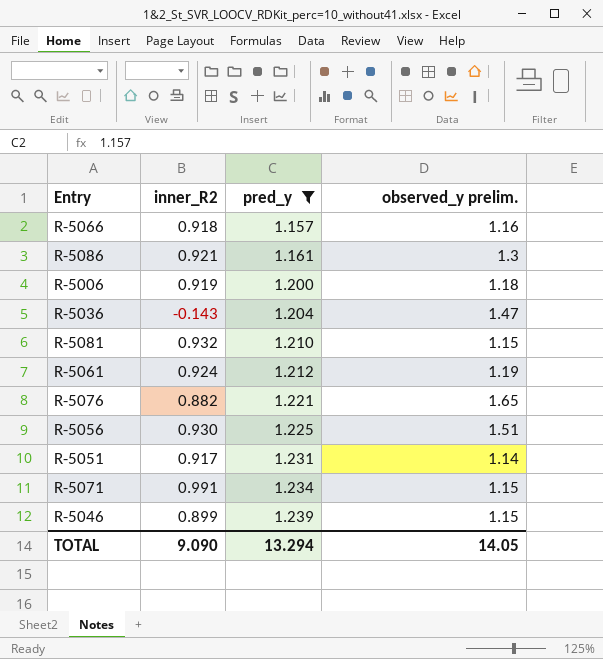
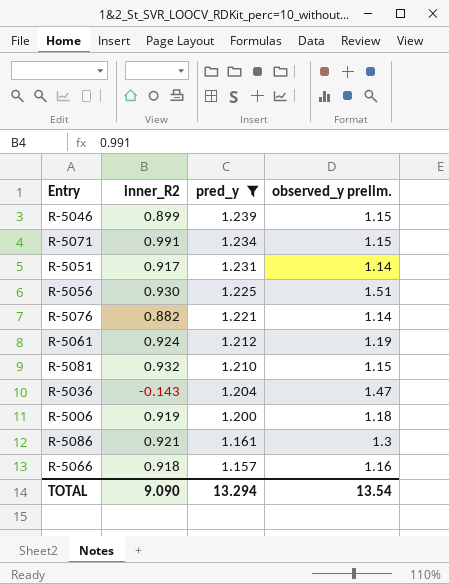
row order: pred_y ascending -> pred_y descending
R-5076 | observed_y prelim.: 1.65 -> 1.14
TOTAL | observed_y prelim.: 14.05 -> 13.54

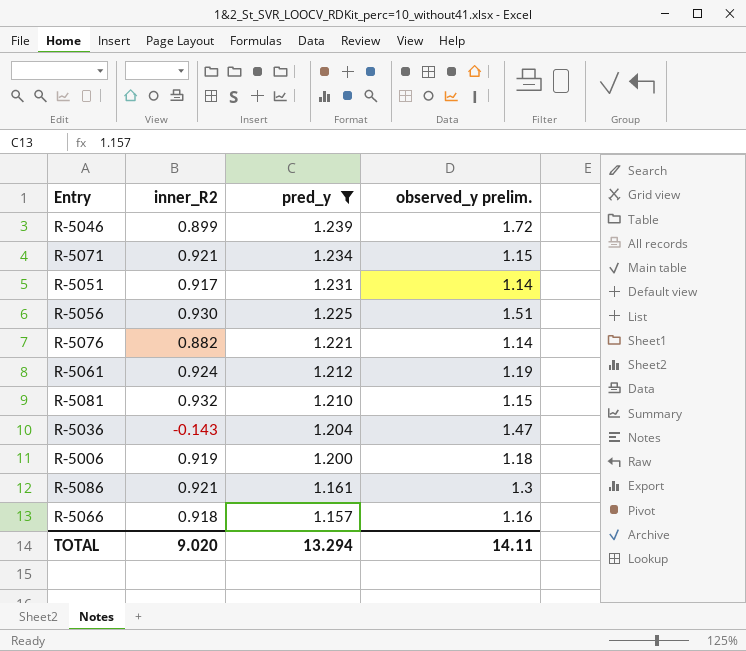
R-5046 | observed_y prelim.: 1.15 -> 1.72
R-5071 | inner_R2: 0.991 -> 0.921
TOTAL | inner_R2: 9.090 -> 9.020
TOTAL | observed_y prelim.: 13.54 -> 14.11

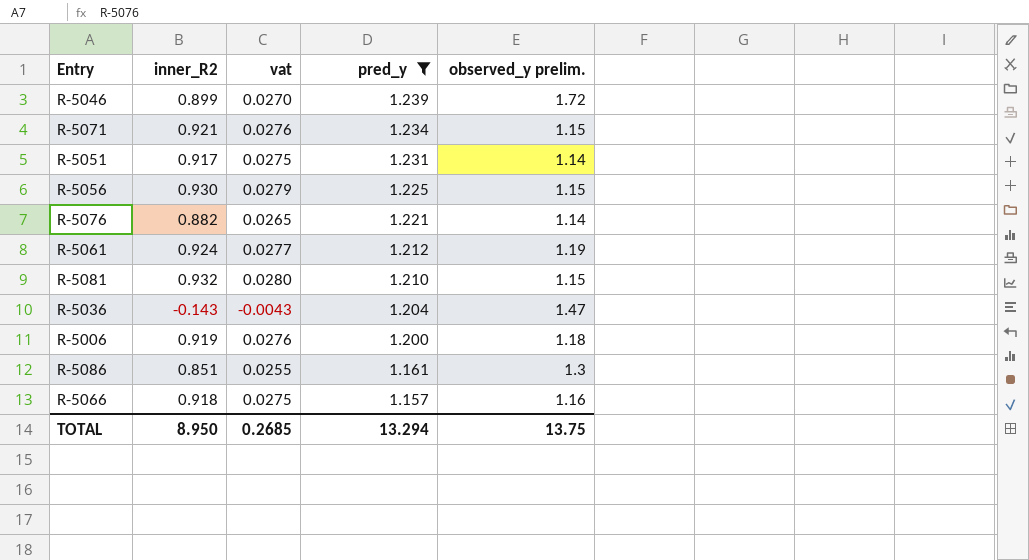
column vat | formula: none -> [inner_R2] * 0.03
R-5056 | observed_y prelim.: 1.51 -> 1.15
R-5086 | inner_R2: 0.921 -> 0.851
TOTAL | inner_R2: 9.020 -> 8.950
TOTAL | observed_y prelim.: 14.11 -> 13.75

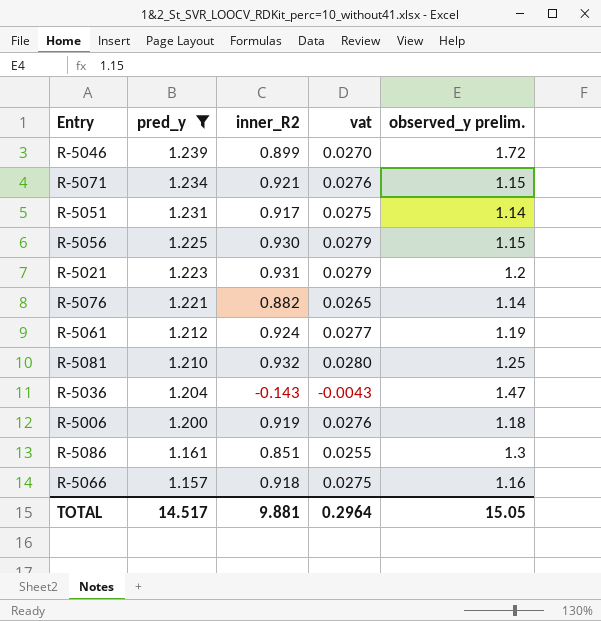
column pred_y | position: 4 -> 2
row R-5021: none -> 1.223 | 0.931 | 0.0279 | 1.2
R-5081 | observed_y prelim.: 1.15 -> 1.25
TOTAL | pred_y: 13.294 -> 14.517
TOTAL | inner_R2: 8.950 -> 9.881
TOTAL | vat: 0.2685 -> 0.2964
TOTAL | observed_y prelim.: 13.75 -> 15.05

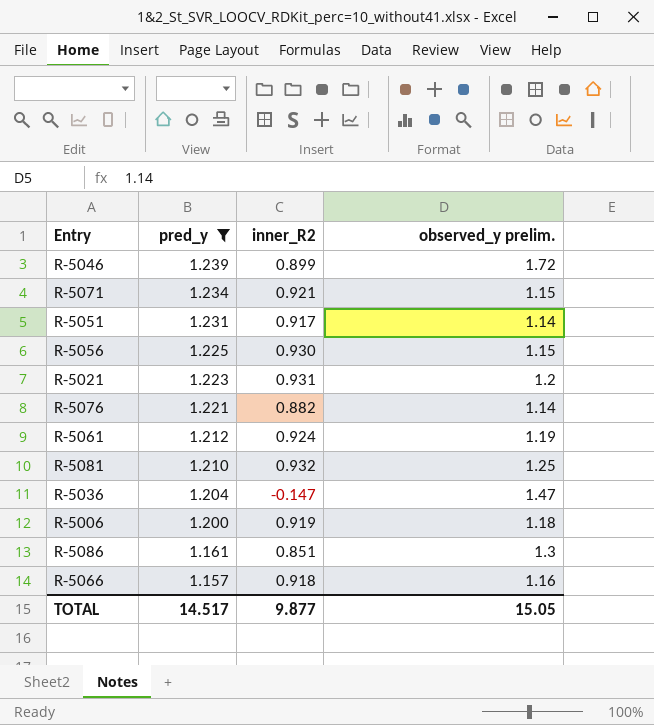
column vat | formula: [inner_R2] * 0.03 -> none
R-5036 | inner_R2: -0.143 -> -0.147
TOTAL | inner_R2: 9.881 -> 9.877

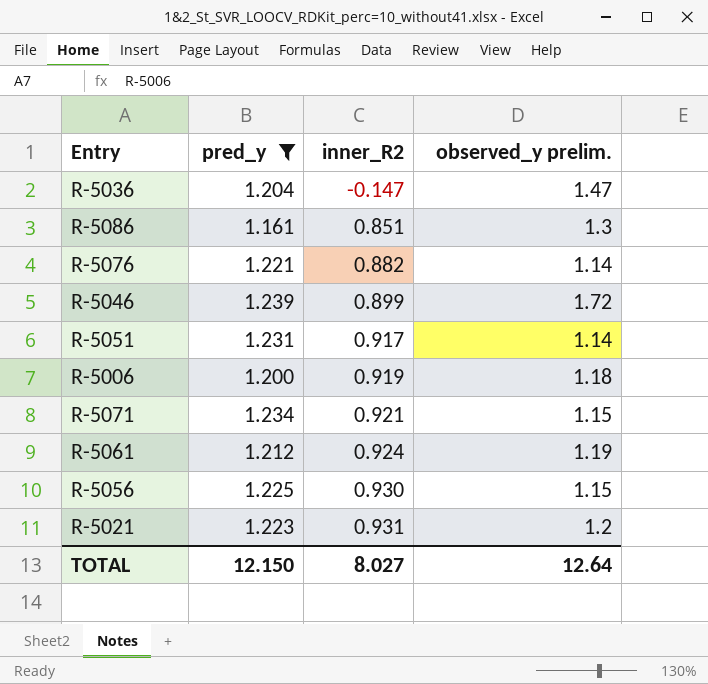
row order: pred_y descending -> inner_R2 ascending
row R-5081: 1.210 | 0.932 | 1.25 -> none
row R-5066: 1.157 | 0.918 | 1.16 -> none
TOTAL | pred_y: 14.517 -> 12.150
TOTAL | inner_R2: 9.877 -> 8.027
TOTAL | observed_y prelim.: 15.05 -> 12.64

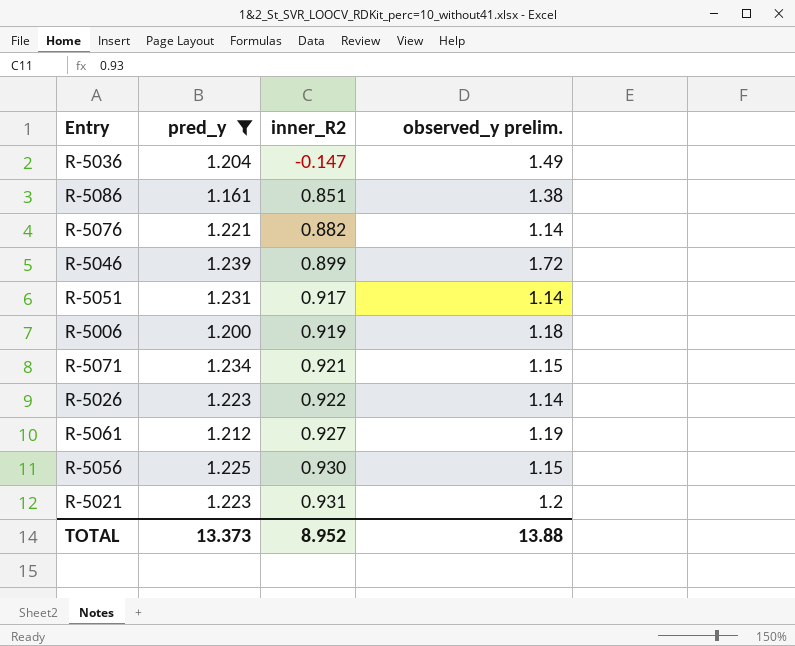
R-5036 | observed_y prelim.: 1.47 -> 1.49
R-5086 | observed_y prelim.: 1.3 -> 1.38
row R-5026: none -> 1.223 | 0.922 | 1.14
R-5061 | inner_R2: 0.924 -> 0.927
TOTAL | pred_y: 12.150 -> 13.373
TOTAL | inner_R2: 8.027 -> 8.952
TOTAL | observed_y prelim.: 12.64 -> 13.88

